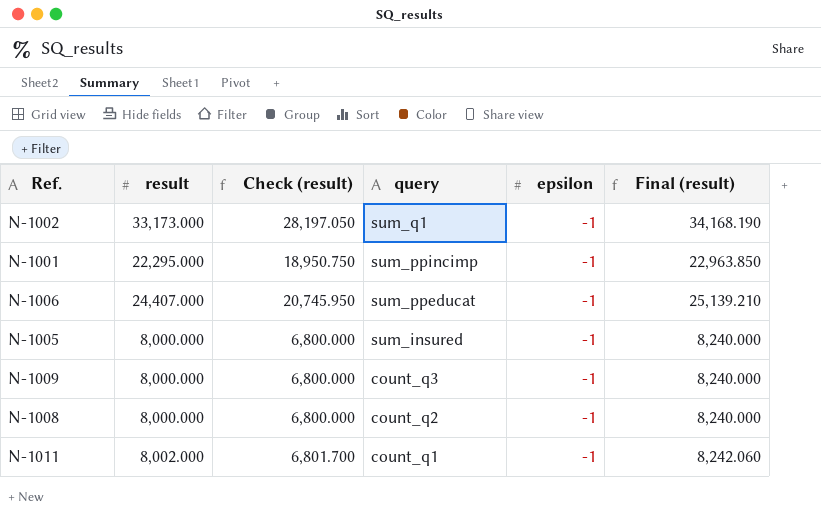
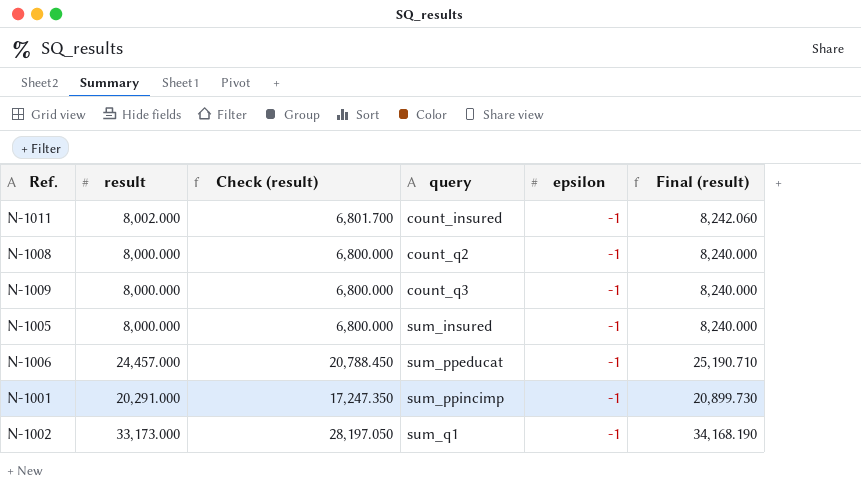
row order: query descending -> query ascending
N-1011 | query: count_q1 -> count_insured
N-1006 | result: 24,407.000 -> 24,457.000
N-1006 | Check (result): 20,745.950 -> 20,788.450
N-1006 | Final (result): 25,139.210 -> 25,190.710
N-1001 | result: 22,295.000 -> 20,291.000
N-1001 | Check (result): 18,950.750 -> 17,247.350
N-1001 | Final (result): 22,963.850 -> 20,899.730

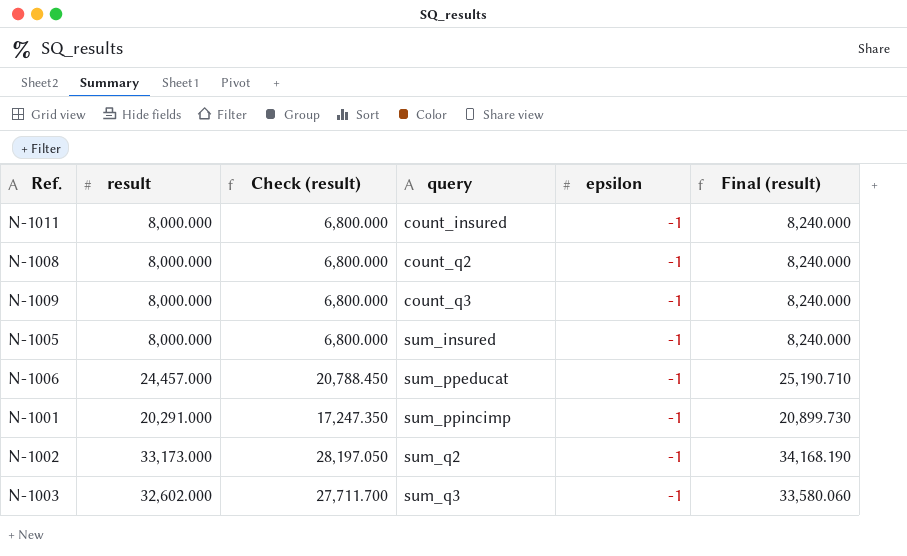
N-1011 | result: 8,002.000 -> 8,000.000
N-1011 | Check (result): 6,801.700 -> 6,800.000
N-1011 | Final (result): 8,242.060 -> 8,240.000
N-1002 | query: sum_q1 -> sum_q2
row N-1003: none -> 32,602.000 | 27,711.700 | sum_q3 | -1 | 33,580.060

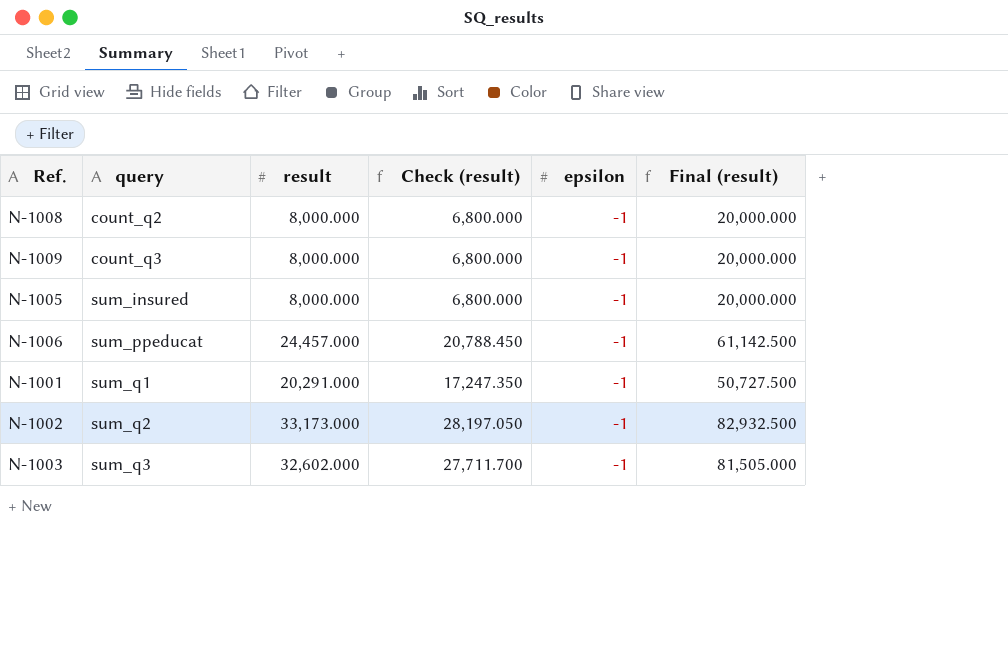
column query | position: 4 -> 2
column Final (result) | formula: [result] * 1.03 -> [result] * 2.5
row N-1011: 8,000.000 | 6,800.000 | count_insured | -1 | 8,240.000 -> none
N-1001 | query: sum_ppincimp -> sum_q1

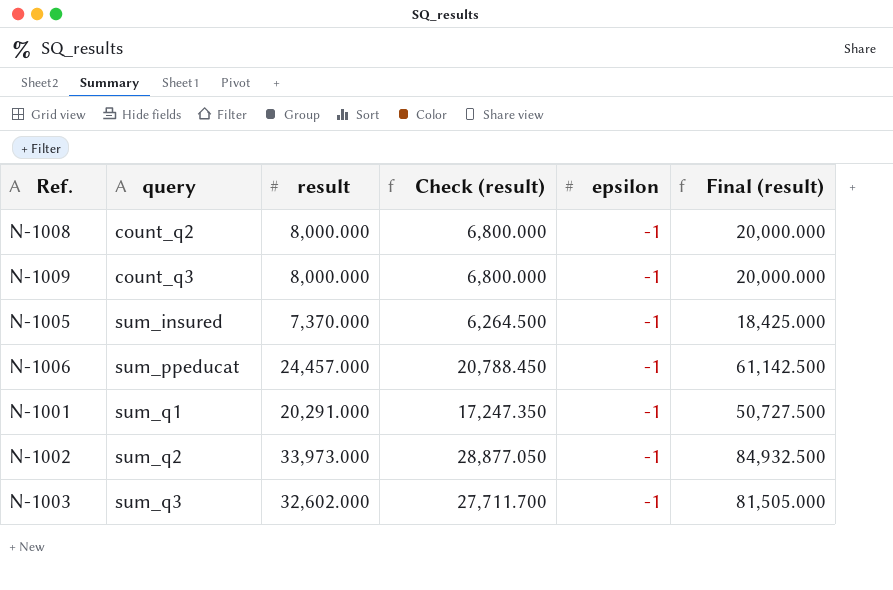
N-1005 | result: 8,000.000 -> 7,370.000
N-1005 | Check (result): 6,800.000 -> 6,264.500
N-1005 | Final (result): 20,000.000 -> 18,425.000
N-1002 | result: 33,173.000 -> 33,973.000
N-1002 | Check (result): 28,197.050 -> 28,877.050
N-1002 | Final (result): 82,932.500 -> 84,932.500

